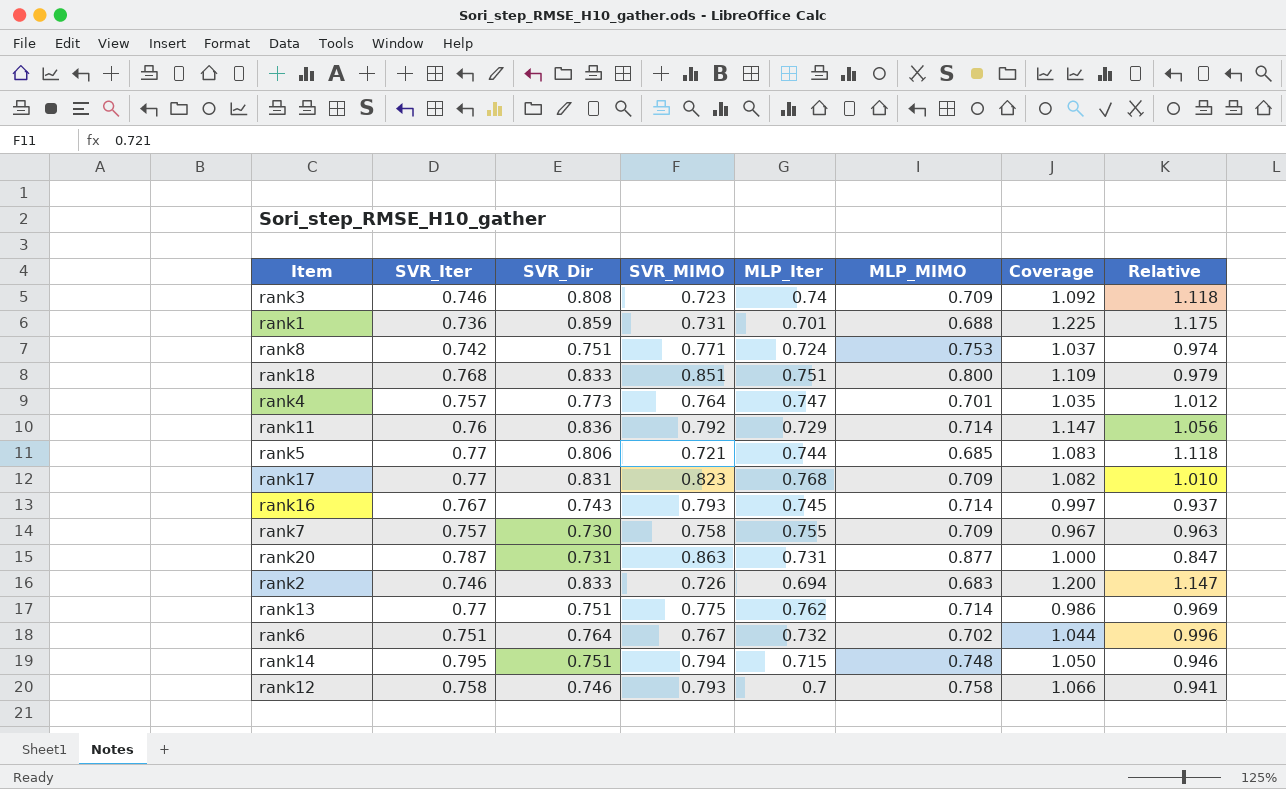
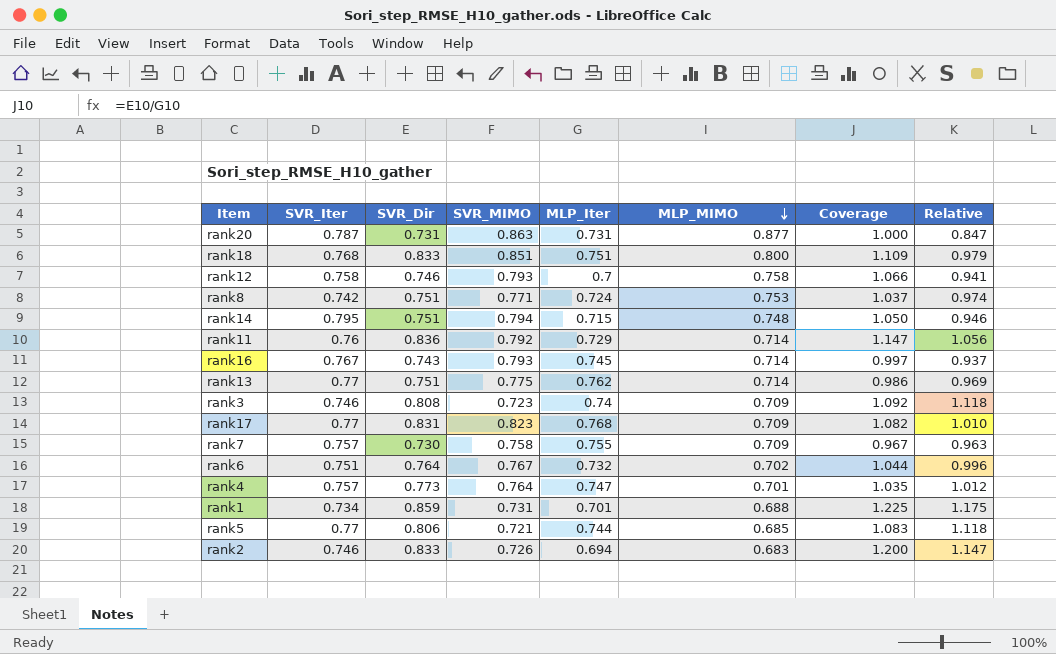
row order: none -> MLP_MIMO descending
rank1 | SVR_Iter: 0.736 -> 0.734

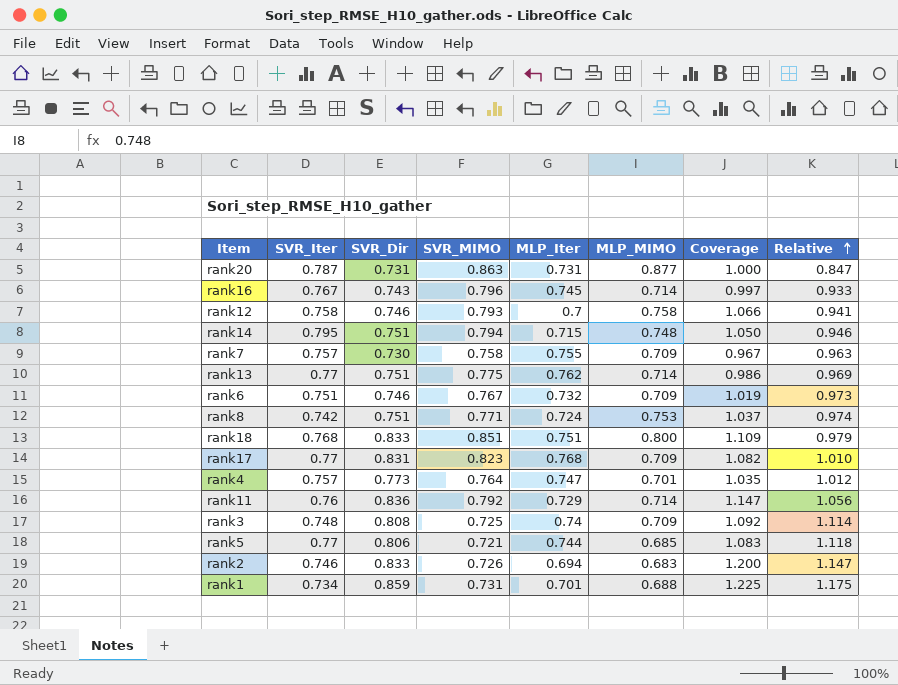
row order: MLP_MIMO descending -> Relative ascending
rank16 | SVR_MIMO: 0.793 -> 0.796
rank16 | Relative: 0.937 -> 0.933
rank6 | SVR_Dir: 0.764 -> 0.746
rank6 | MLP_MIMO: 0.702 -> 0.709
rank6 | Coverage: 1.044 -> 1.019
rank6 | Relative: 0.996 -> 0.973
rank3 | SVR_Iter: 0.746 -> 0.748
rank3 | SVR_MIMO: 0.723 -> 0.725
rank3 | Relative: 1.118 -> 1.114

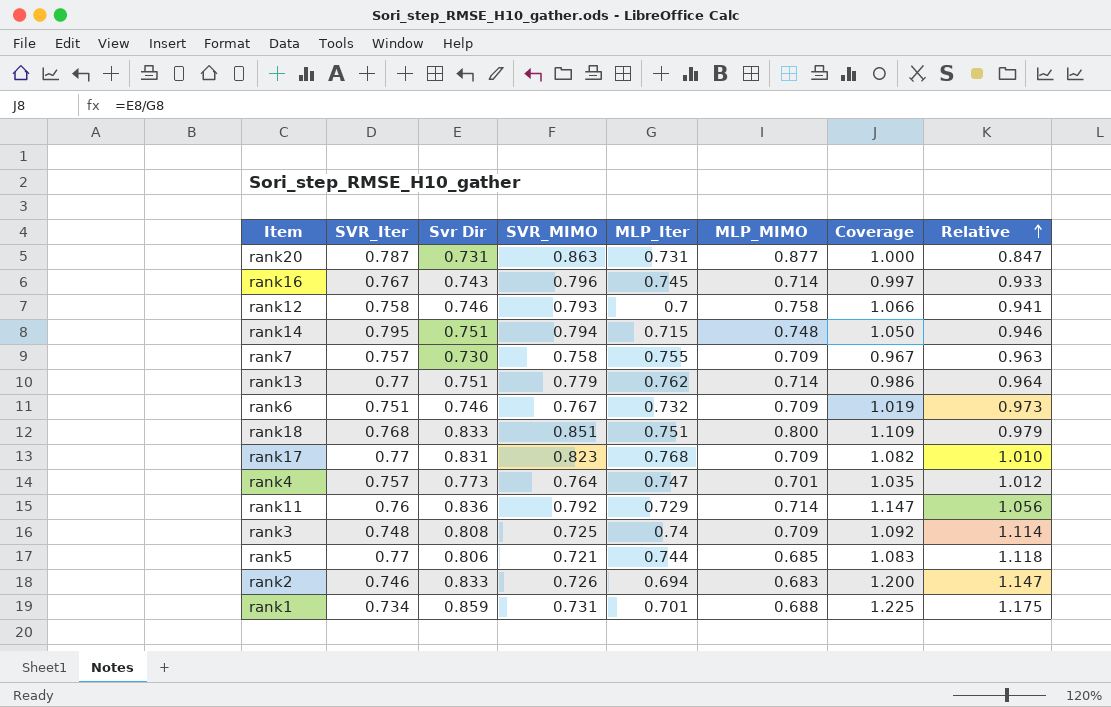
column name: SVR_Dir -> Svr Dir
row rank8: 0.742 | 0.751 | 0.771 | 0.724 | 0.753 | 1.037 | 0.974 -> none
rank13 | SVR_MIMO: 0.775 -> 0.779
rank13 | Relative: 0.969 -> 0.964

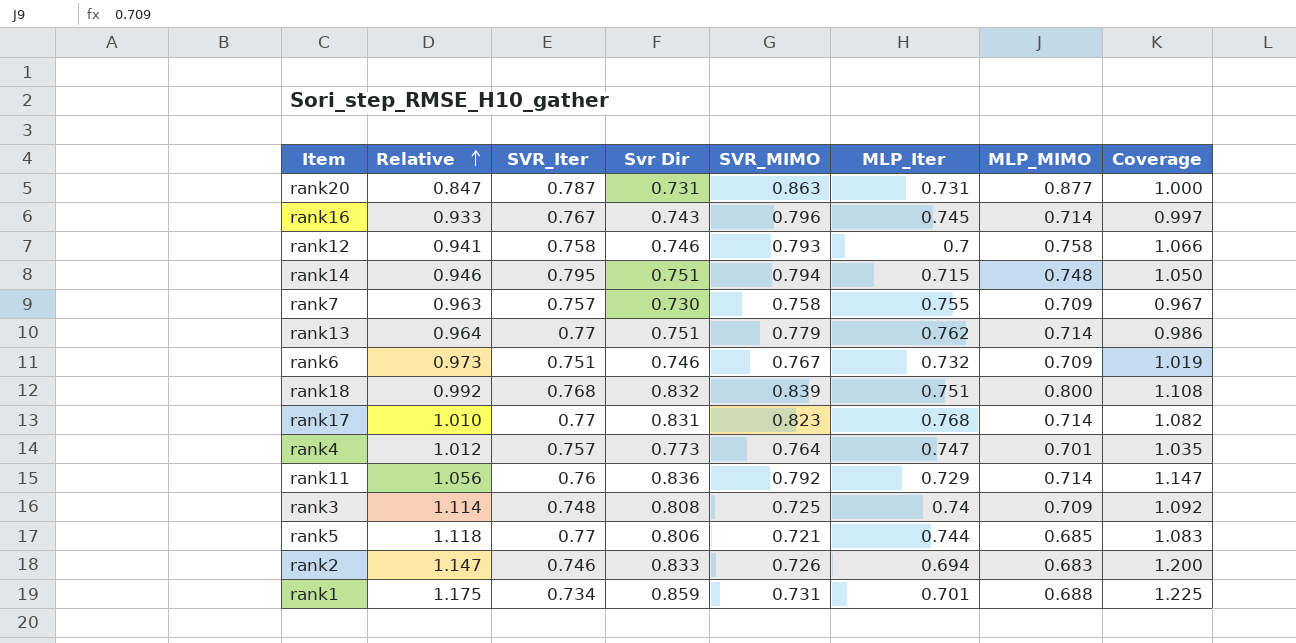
column Relative | position: 8 -> 2
rank18 | Relative: 0.979 -> 0.992
rank18 | Svr Dir: 0.833 -> 0.832
rank18 | SVR_MIMO: 0.851 -> 0.839
rank18 | Coverage: 1.109 -> 1.108
rank17 | MLP_MIMO: 0.709 -> 0.714

